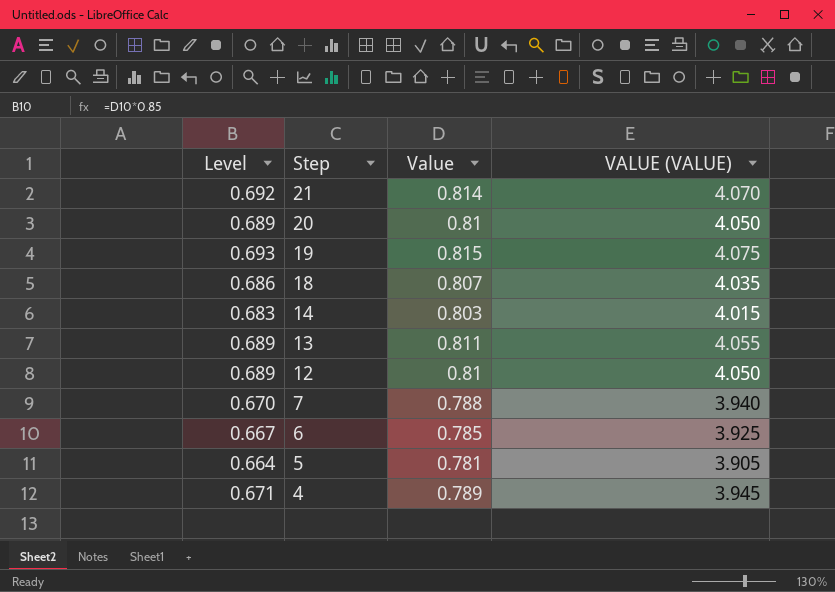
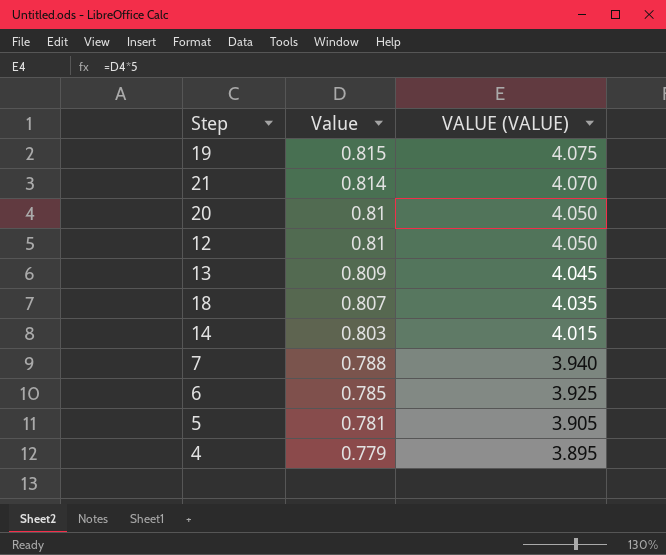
row order: Step descending -> Value descending
column Level | formula: [Value] * 0.85 -> none
13 | Value: 0.811 -> 0.809
13 | VALUE (VALUE): 4.055 -> 4.045
4 | Value: 0.789 -> 0.779
4 | VALUE (VALUE): 3.945 -> 3.895

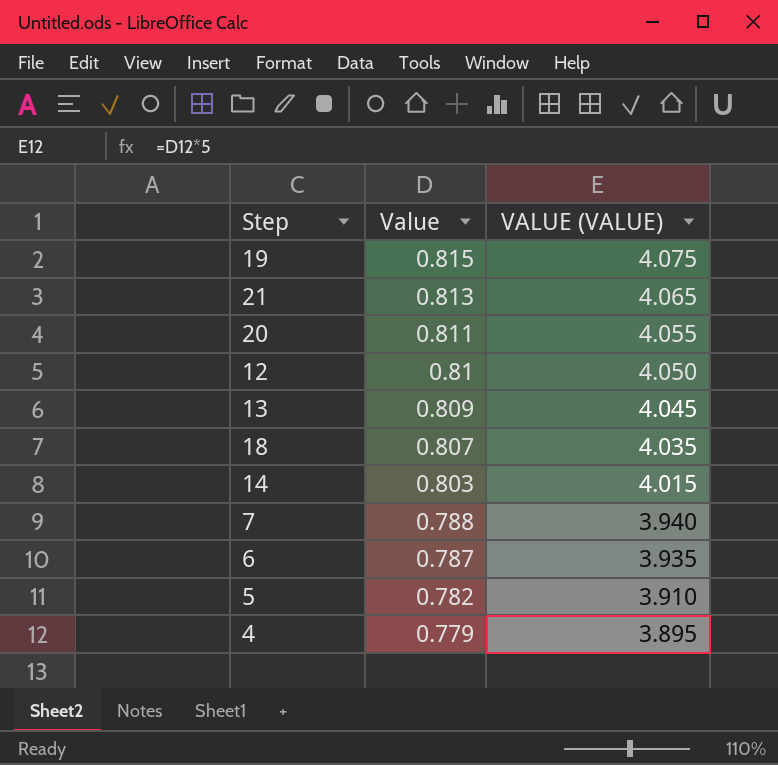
21 | Value: 0.814 -> 0.813
21 | VALUE (VALUE): 4.070 -> 4.065
20 | Value: 0.81 -> 0.811
20 | VALUE (VALUE): 4.050 -> 4.055
6 | Value: 0.785 -> 0.787
6 | VALUE (VALUE): 3.925 -> 3.935
5 | Value: 0.781 -> 0.782
5 | VALUE (VALUE): 3.905 -> 3.910

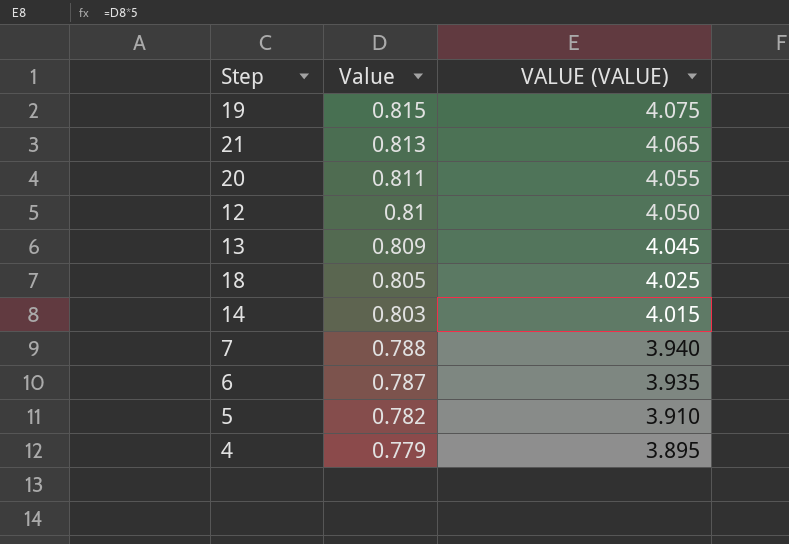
18 | Value: 0.807 -> 0.805
18 | VALUE (VALUE): 4.035 -> 4.025

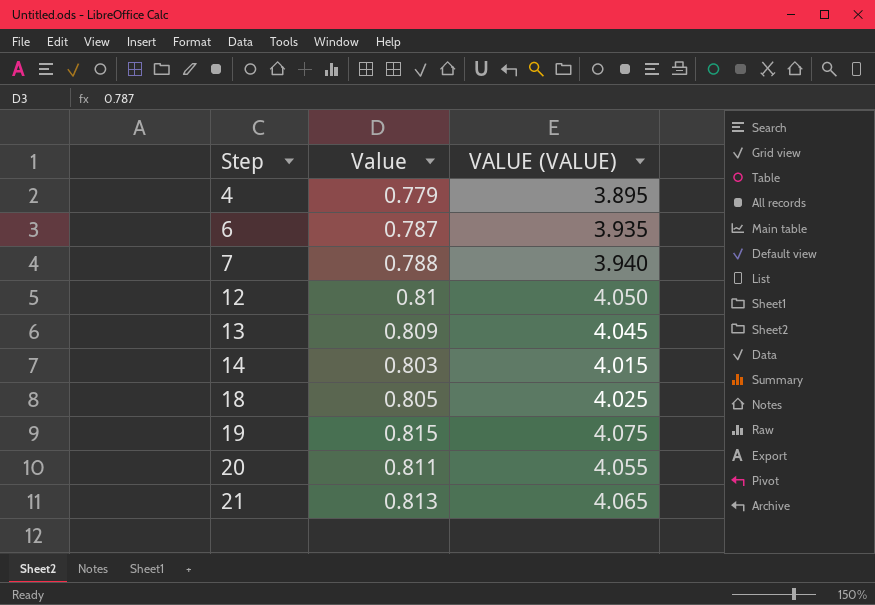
row order: Value descending -> Step ascending
row 5: 0.782 | 3.910 -> none

